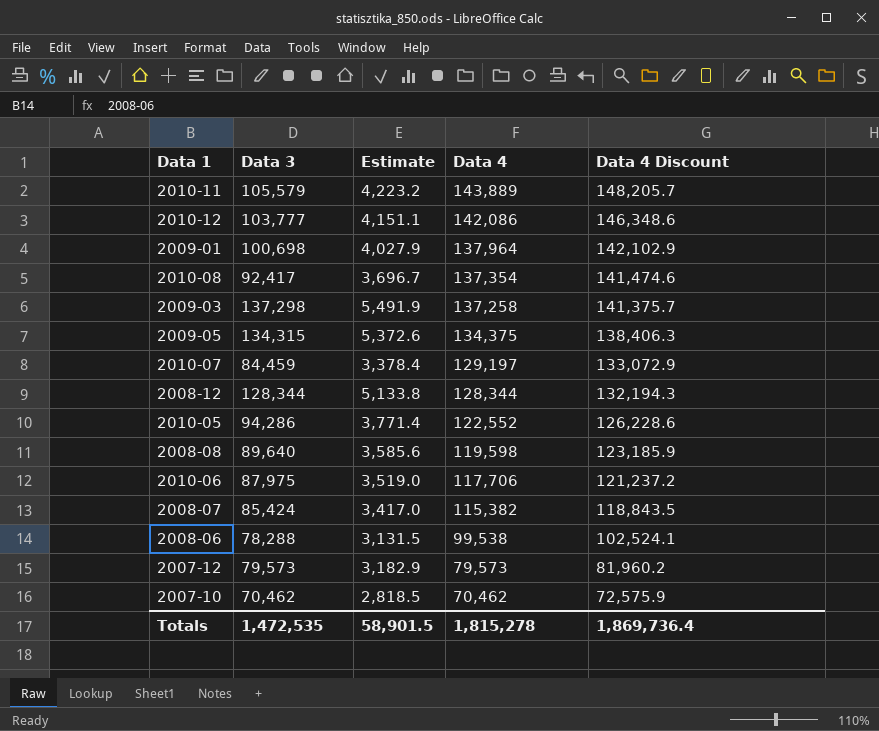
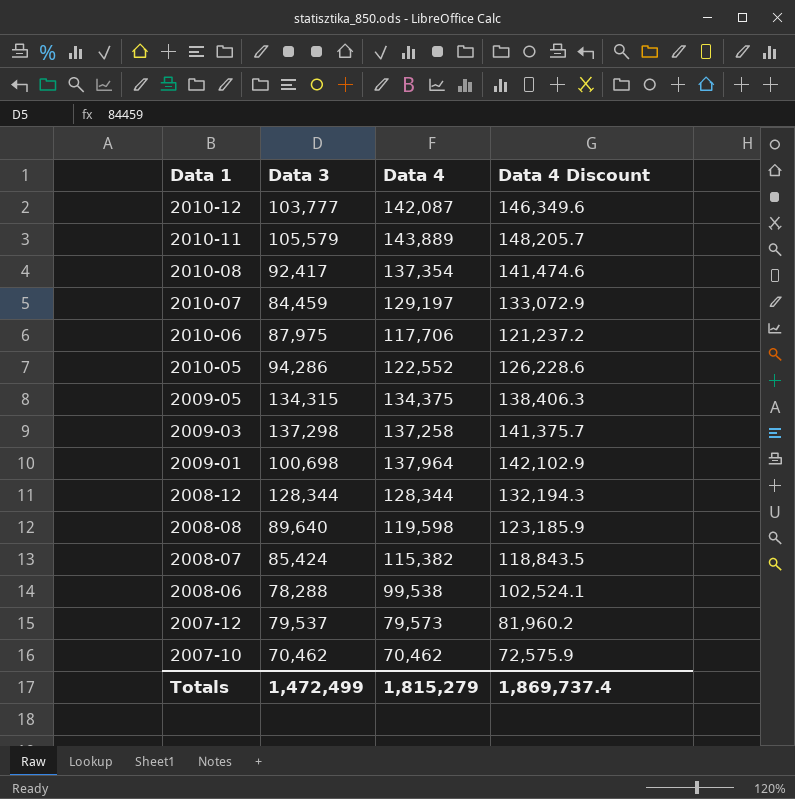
row order: Data 4 descending -> Data 1 descending
column Estimate | formula: [Data 3] * 0.04 -> none
2010-12 | Data 4: 142,086 -> 142,087
2010-12 | Data 4 Discount: 146,348.6 -> 146,349.6
2007-12 | Data 3: 79,573 -> 79,537
Totals | Data 3: 1,472,535 -> 1,472,499
Totals | Data 4: 1,815,278 -> 1,815,279
Totals | Data 4 Discount: 1,869,736.4 -> 1,869,737.4

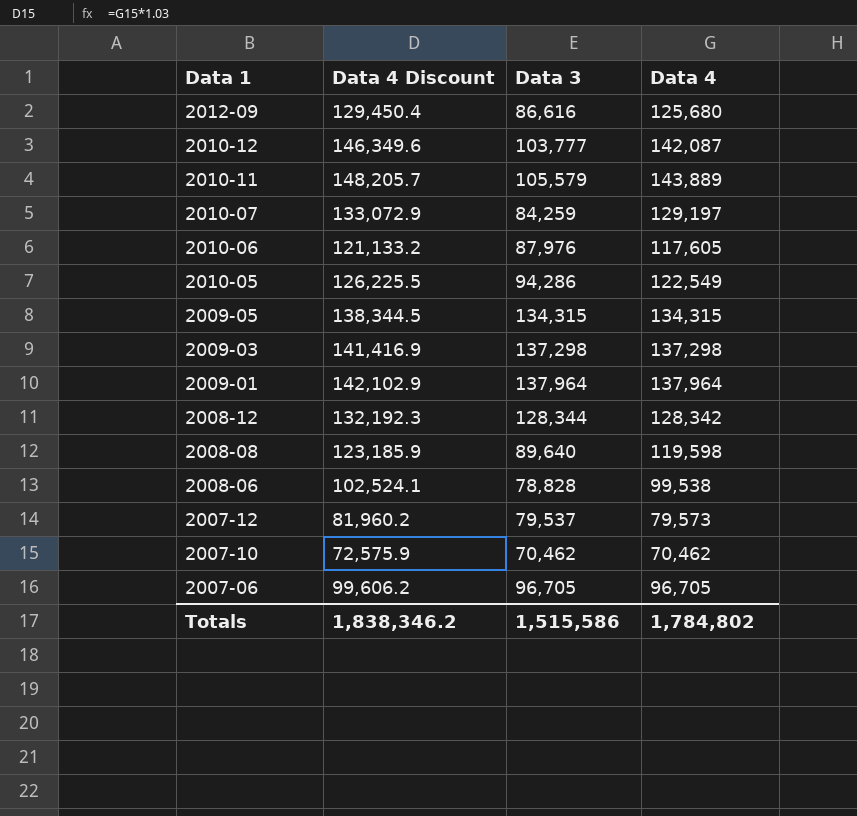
column Data 4 Discount | position: 4 -> 2
row 2010-08: 92,417 | 137,354 | 141,474.6 -> none
row 2008-07: 85,424 | 115,382 | 118,843.5 -> none
row 2012-09: none -> 129,450.4 | 86,616 | 125,680
2010-07 | Data 3: 84,459 -> 84,259
2010-06 | Data 4 Discount: 121,237.2 -> 121,133.2
2010-06 | Data 3: 87,975 -> 87,976
2010-06 | Data 4: 117,706 -> 117,605
2010-05 | Data 4 Discount: 126,228.6 -> 126,225.5
2010-05 | Data 4: 122,552 -> 122,549
2009-05 | Data 4 Discount: 138,406.3 -> 138,344.5
2009-05 | Data 4: 134,375 -> 134,315
2009-03 | Data 4 Discount: 141,375.7 -> 141,416.9
2009-03 | Data 4: 137,258 -> 137,298
2009-01 | Data 3: 100,698 -> 137,964
2008-12 | Data 4 Discount: 132,194.3 -> 132,192.3
2008-12 | Data 4: 128,344 -> 128,342
2008-06 | Data 3: 78,288 -> 78,828
row 2007-06: none -> 99,606.2 | 96,705 | 96,705
Totals | Data 4 Discount: 1,869,737.4 -> 1,838,346.2
Totals | Data 3: 1,472,499 -> 1,515,586
Totals | Data 4: 1,815,279 -> 1,784,802

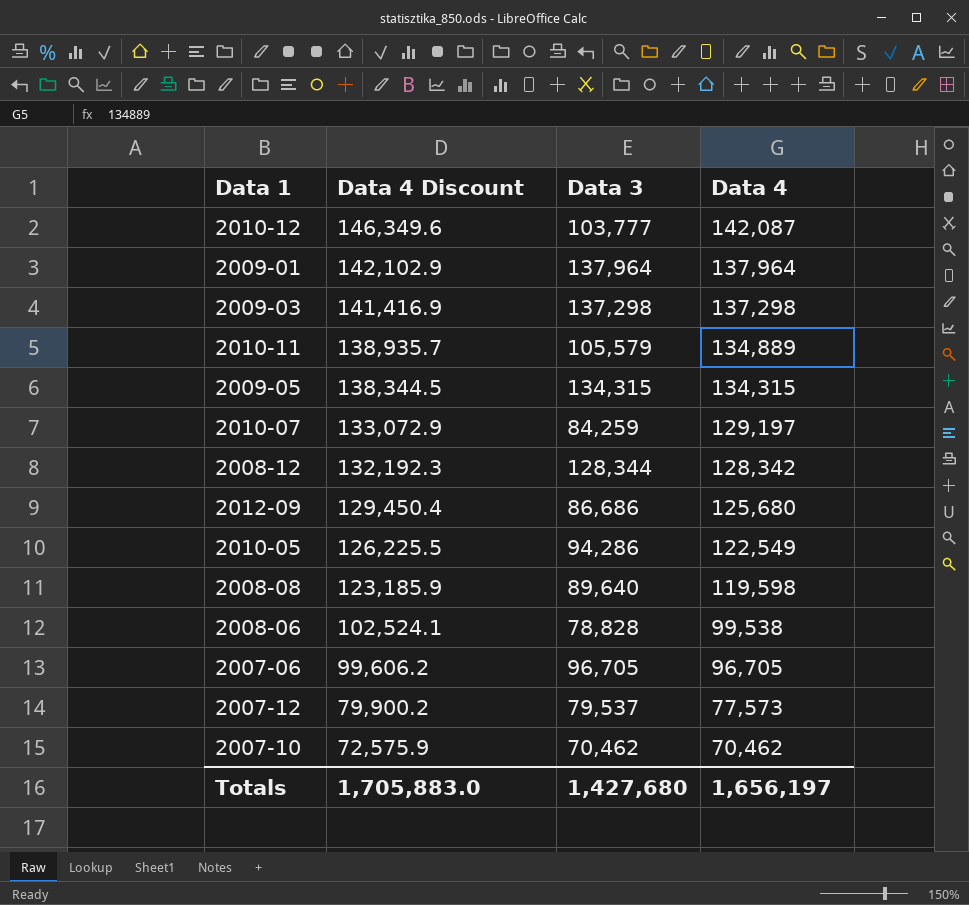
row order: Data 1 descending -> Data 4 Discount descending
row 2010-06: 121,133.2 | 87,976 | 117,605 -> none
2010-11 | Data 4 Discount: 148,205.7 -> 138,935.7
2010-11 | Data 4: 143,889 -> 134,889
2012-09 | Data 3: 86,616 -> 86,686
2007-12 | Data 4 Discount: 81,960.2 -> 79,900.2
2007-12 | Data 4: 79,573 -> 77,573
Totals | Data 4 Discount: 1,838,346.2 -> 1,705,883.0
Totals | Data 3: 1,515,586 -> 1,427,680
Totals | Data 4: 1,784,802 -> 1,656,197

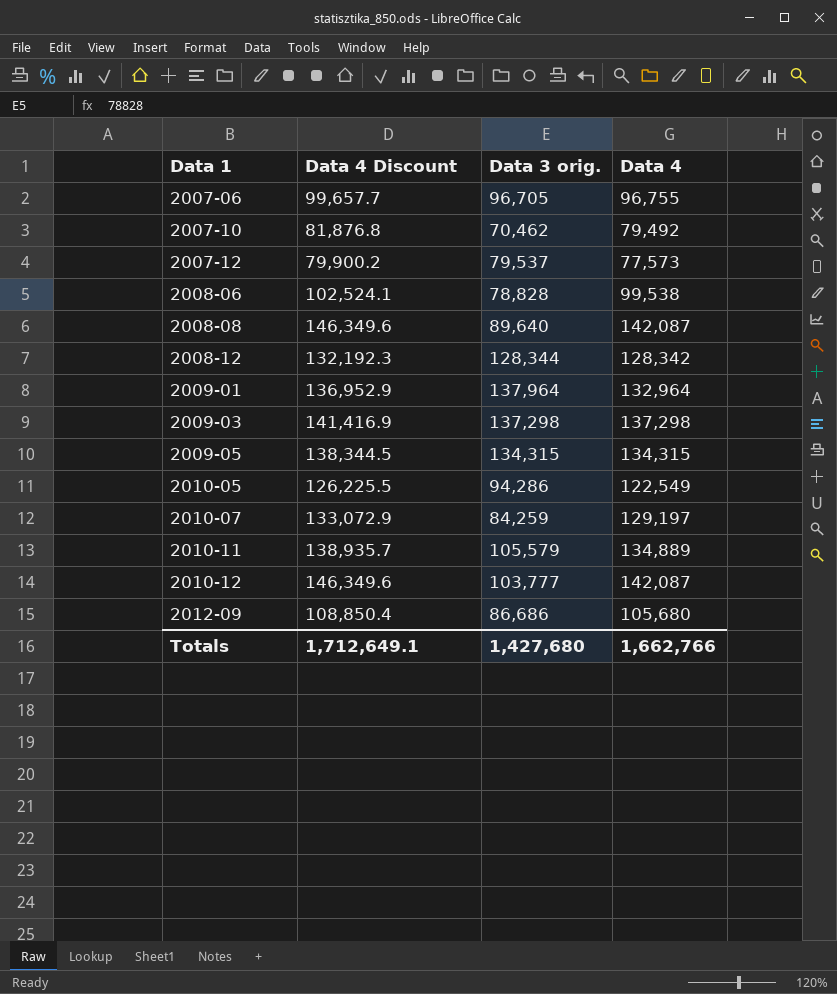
row order: Data 4 Discount descending -> Data 1 ascending
column name: Data 3 -> Data 3 orig.
2007-06 | Data 4 Discount: 99,606.2 -> 99,657.7
2007-06 | Data 4: 96,705 -> 96,755
2007-10 | Data 4 Discount: 72,575.9 -> 81,876.8
2007-10 | Data 4: 70,462 -> 79,492
2008-08 | Data 4 Discount: 123,185.9 -> 146,349.6
2008-08 | Data 4: 119,598 -> 142,087
2009-01 | Data 4 Discount: 142,102.9 -> 136,952.9
2009-01 | Data 4: 137,964 -> 132,964
2012-09 | Data 4 Discount: 129,450.4 -> 108,850.4
2012-09 | Data 4: 125,680 -> 105,680
Totals | Data 4 Discount: 1,705,883.0 -> 1,712,649.1
Totals | Data 4: 1,656,197 -> 1,662,766

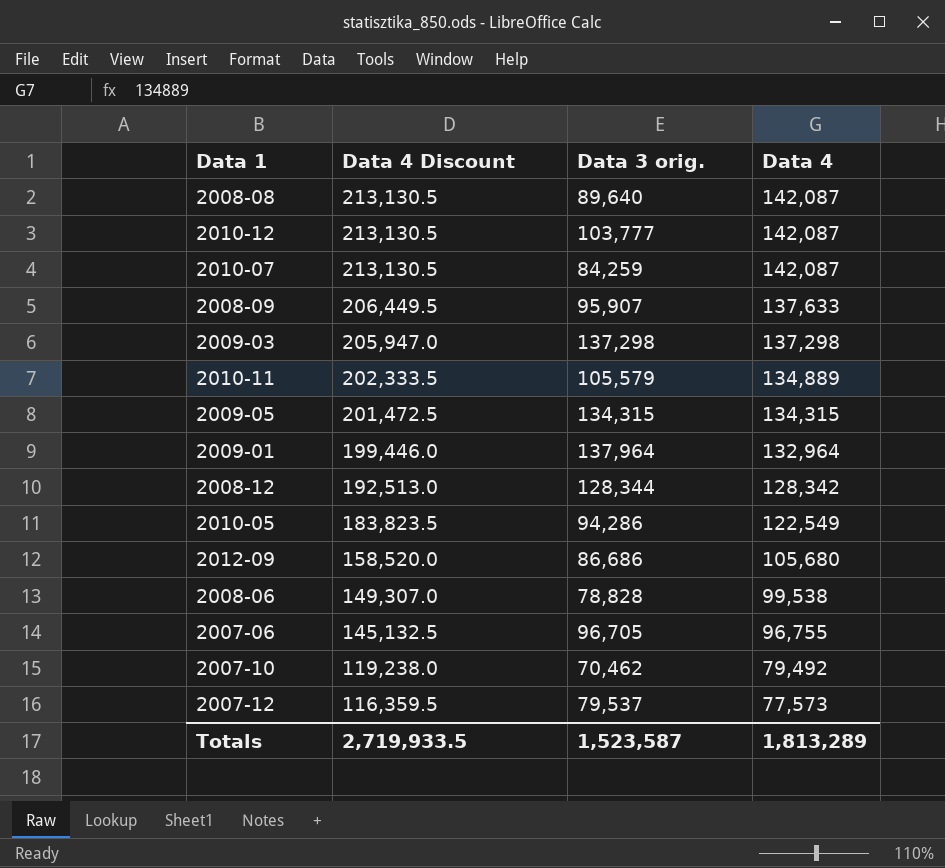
row order: Data 1 ascending -> Data 4 Discount descending
column Data 4 Discount | formula: [Data 4] * 1.03 -> [Data 4] * 1.5
2010-07 | Data 4: 129,197 -> 142,087
row 2008-09: none -> 206,449.5 | 95,907 | 137,633
Totals | Data 4 Discount: 1,712,649.1 -> 2,719,933.5
Totals | Data 3 orig.: 1,427,680 -> 1,523,587
Totals | Data 4: 1,662,766 -> 1,813,289

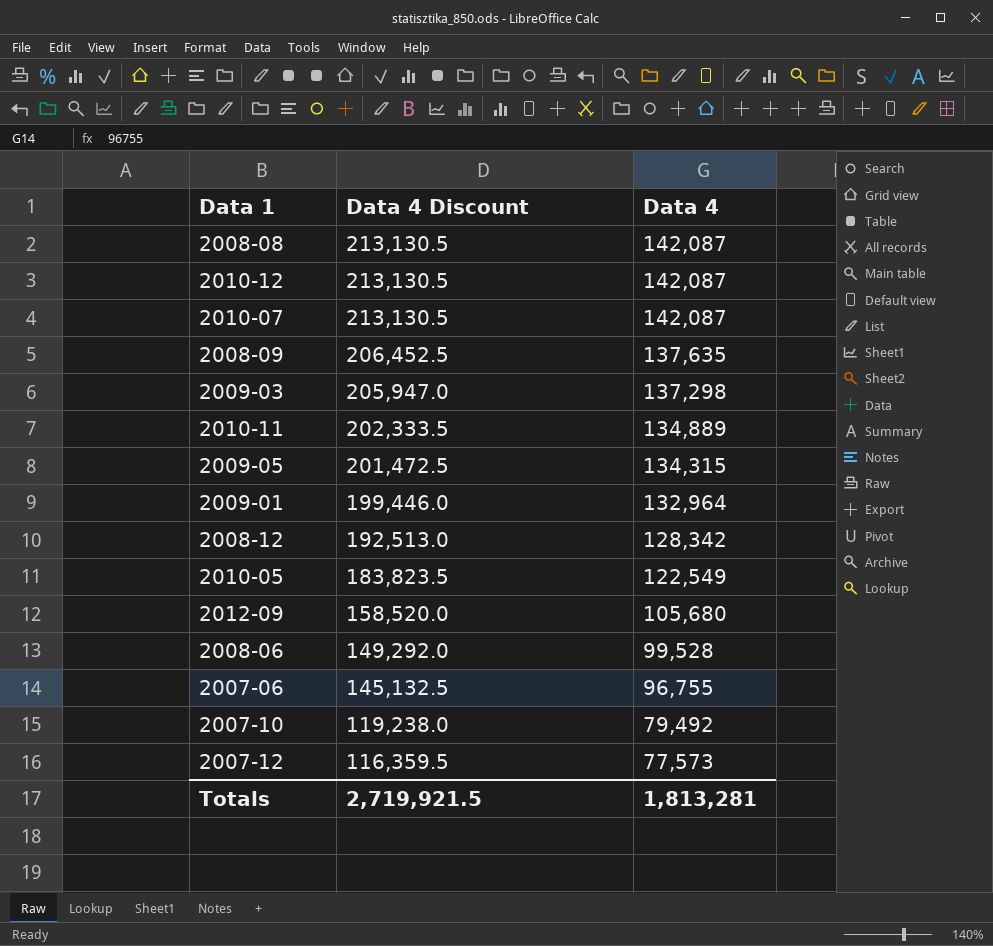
column Data 3 orig. | position: 3 -> none
2008-09 | Data 4 Discount: 206,449.5 -> 206,452.5
2008-09 | Data 4: 137,633 -> 137,635
2008-06 | Data 4 Discount: 149,307.0 -> 149,292.0
2008-06 | Data 4: 99,538 -> 99,528
Totals | Data 4 Discount: 2,719,933.5 -> 2,719,921.5
Totals | Data 4: 1,813,289 -> 1,813,281

